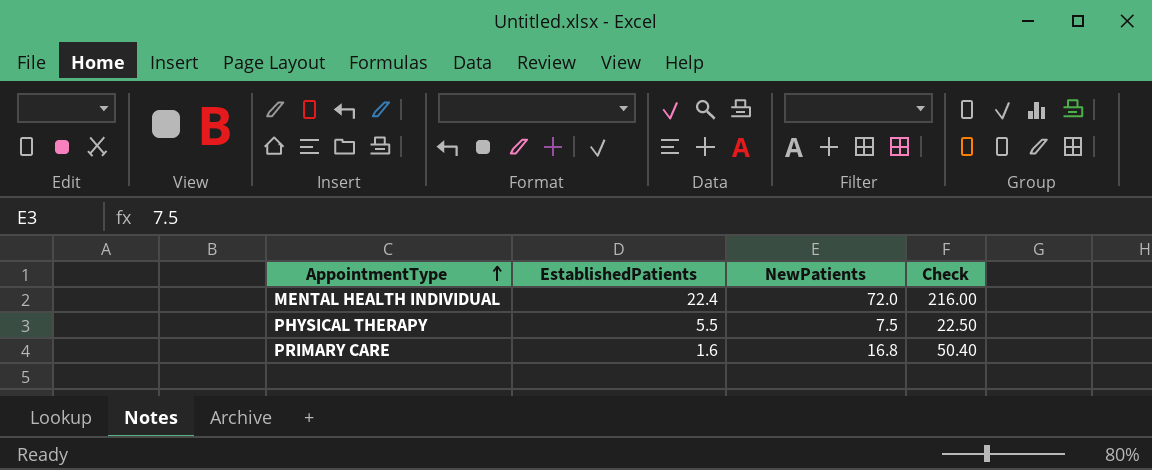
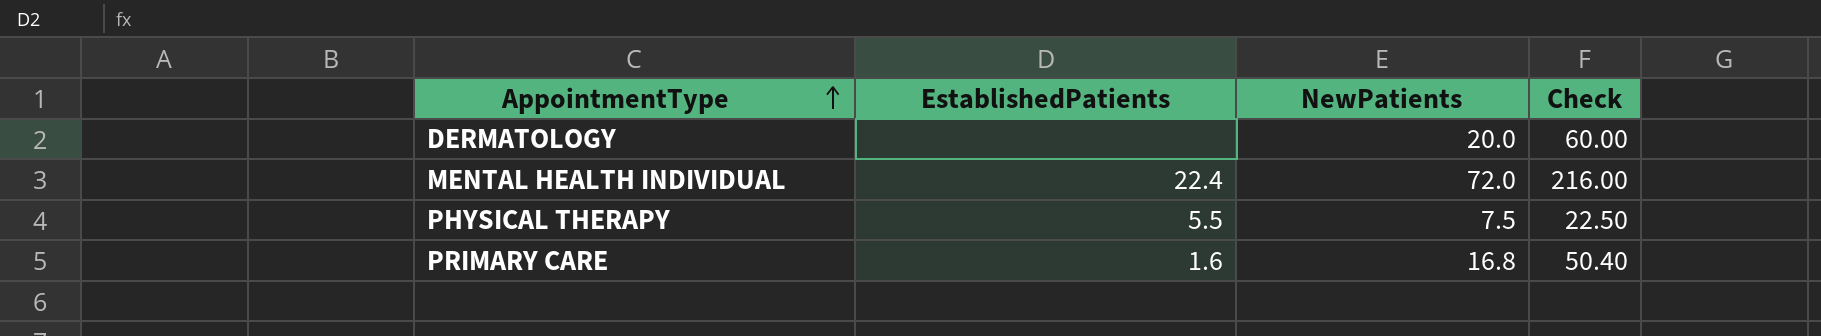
row DERMATOLOGY: none -> none | 20.0 | 60.00

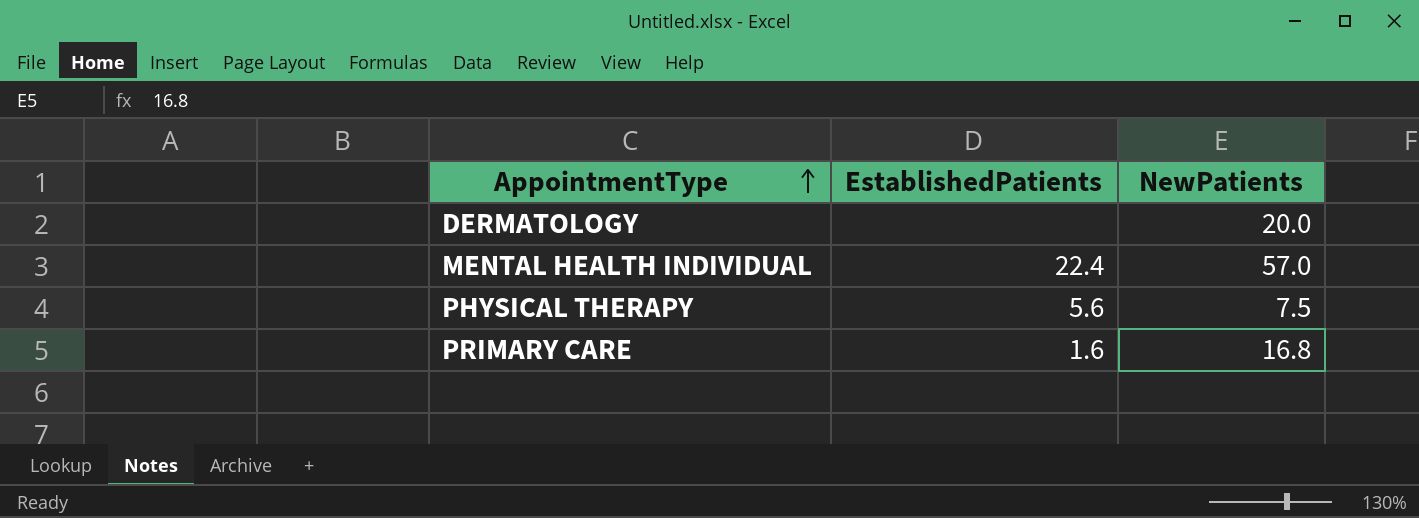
column Check | formula: [NewPatients] * 3 -> none
MENTAL HEALTH INDIVIDUAL | NewPatients: 72.0 -> 57.0
PHYSICAL THERAPY | EstablishedPatients: 5.5 -> 5.6

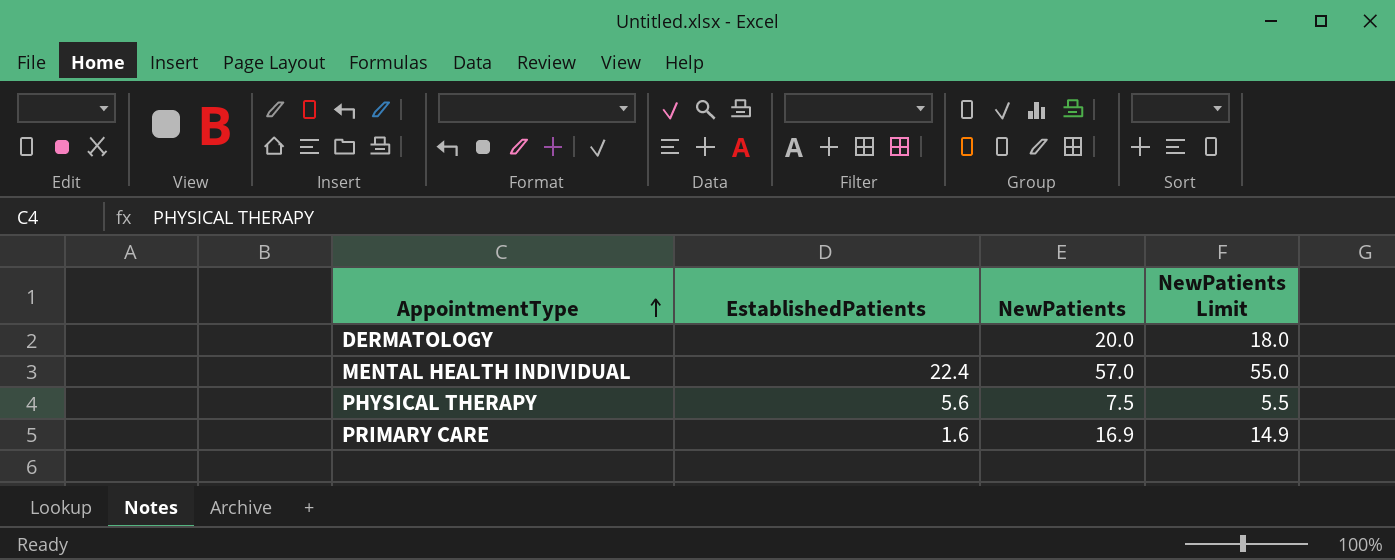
column NewPatients Limit | formula: none -> [NewPatients] - 2
PRIMARY CARE | NewPatients: 16.8 -> 16.9

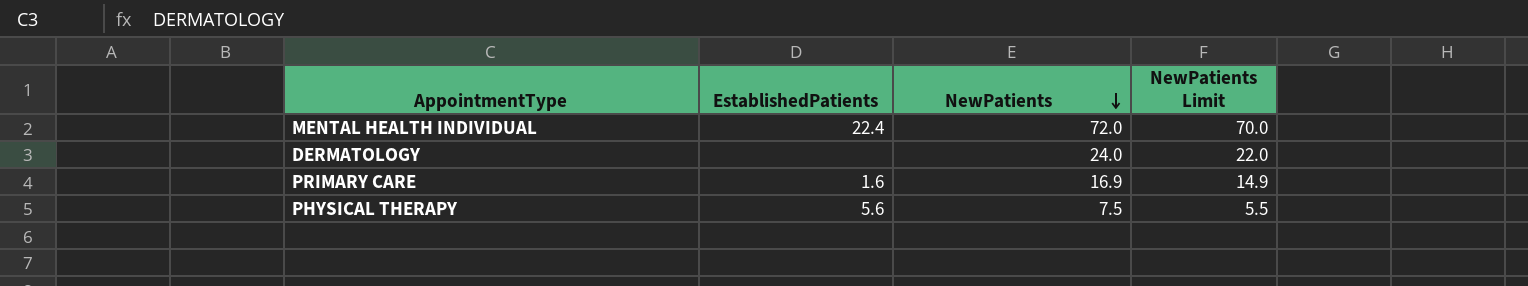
row order: AppointmentType ascending -> NewPatients descending
MENTAL HEALTH INDIVIDUAL | NewPatients: 57.0 -> 72.0
MENTAL HEALTH INDIVIDUAL | NewPatients Limit: 55.0 -> 70.0
DERMATOLOGY | NewPatients: 20.0 -> 24.0
DERMATOLOGY | NewPatients Limit: 18.0 -> 22.0

